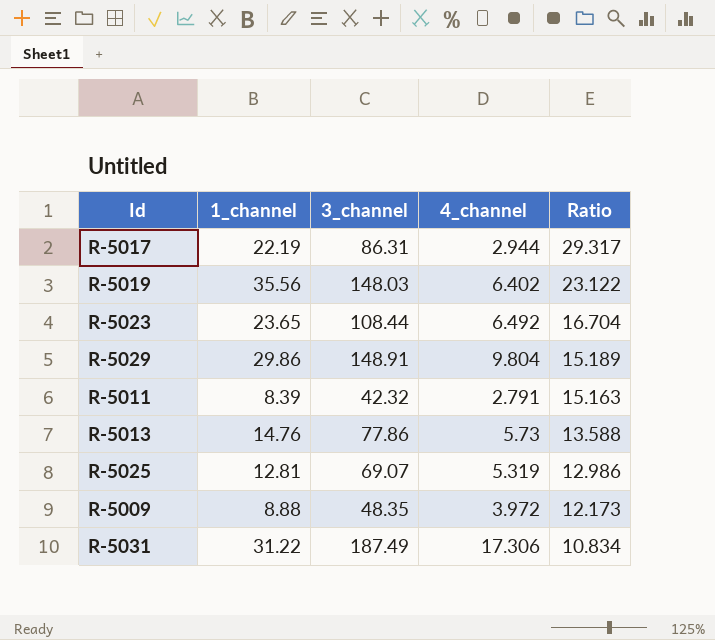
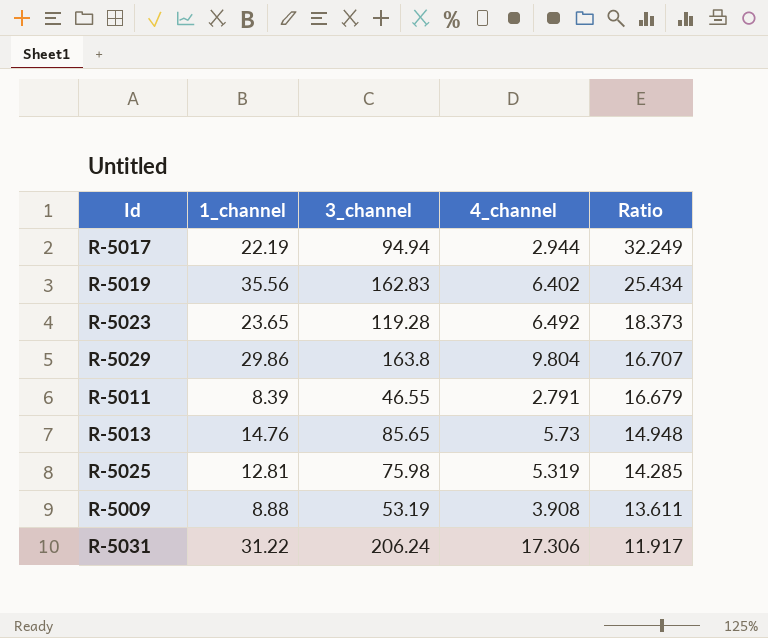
R-5017 | 3_channel: 86.31 -> 94.94
R-5017 | Ratio: 29.317 -> 32.249
R-5019 | 3_channel: 148.03 -> 162.83
R-5019 | Ratio: 23.122 -> 25.434
R-5023 | 3_channel: 108.44 -> 119.28
R-5023 | Ratio: 16.704 -> 18.373
R-5029 | 3_channel: 148.91 -> 163.8
R-5029 | Ratio: 15.189 -> 16.707
R-5011 | 3_channel: 42.32 -> 46.55
R-5011 | Ratio: 15.163 -> 16.679
R-5013 | 3_channel: 77.86 -> 85.65
R-5013 | Ratio: 13.588 -> 14.948
R-5025 | 3_channel: 69.07 -> 75.98
R-5025 | Ratio: 12.986 -> 14.285
R-5009 | 3_channel: 48.35 -> 53.19
R-5009 | 4_channel: 3.972 -> 3.908
R-5009 | Ratio: 12.173 -> 13.611
R-5031 | 3_channel: 187.49 -> 206.24
R-5031 | Ratio: 10.834 -> 11.917

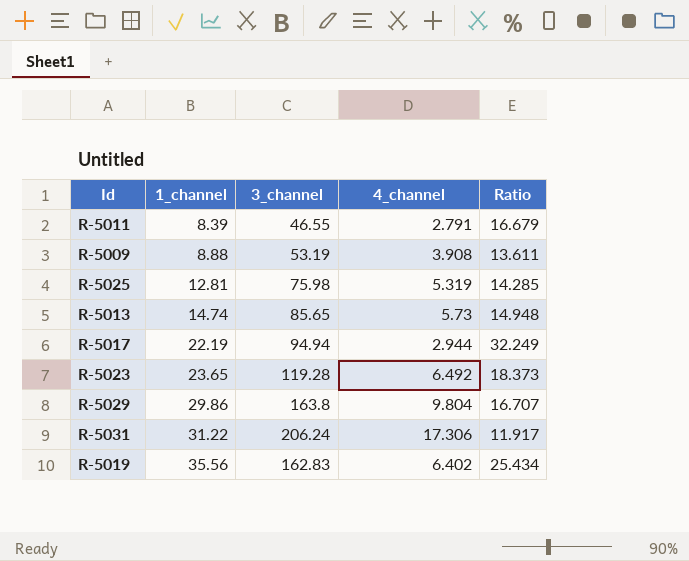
row order: Ratio descending -> 1_channel ascending
R-5013 | 1_channel: 14.76 -> 14.74

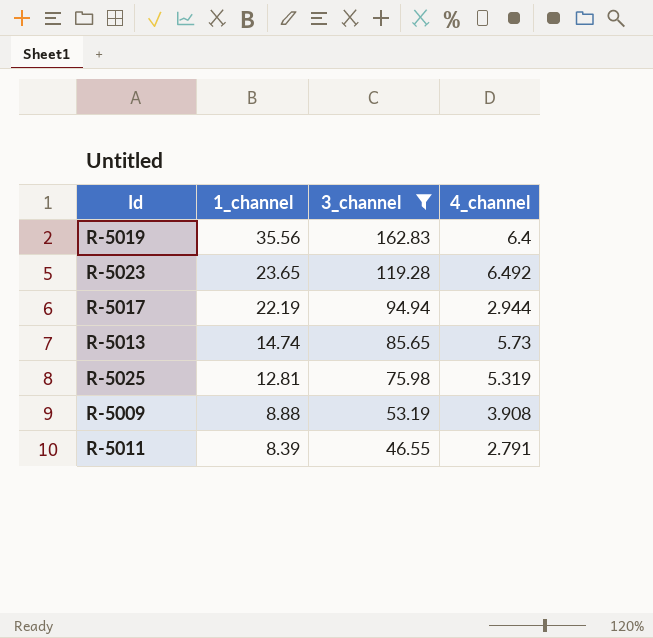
filter: none -> 3_channel <= 162.83
row order: 1_channel ascending -> 1_channel descending
column Ratio | formula: [3_channel] / [4_channel] -> none
R-5019 | 4_channel: 6.402 -> 6.4

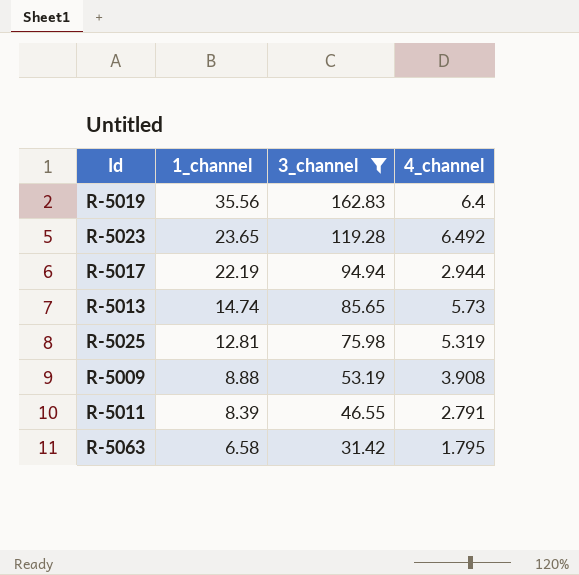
row R-5063: none -> 6.58 | 31.42 | 1.795

